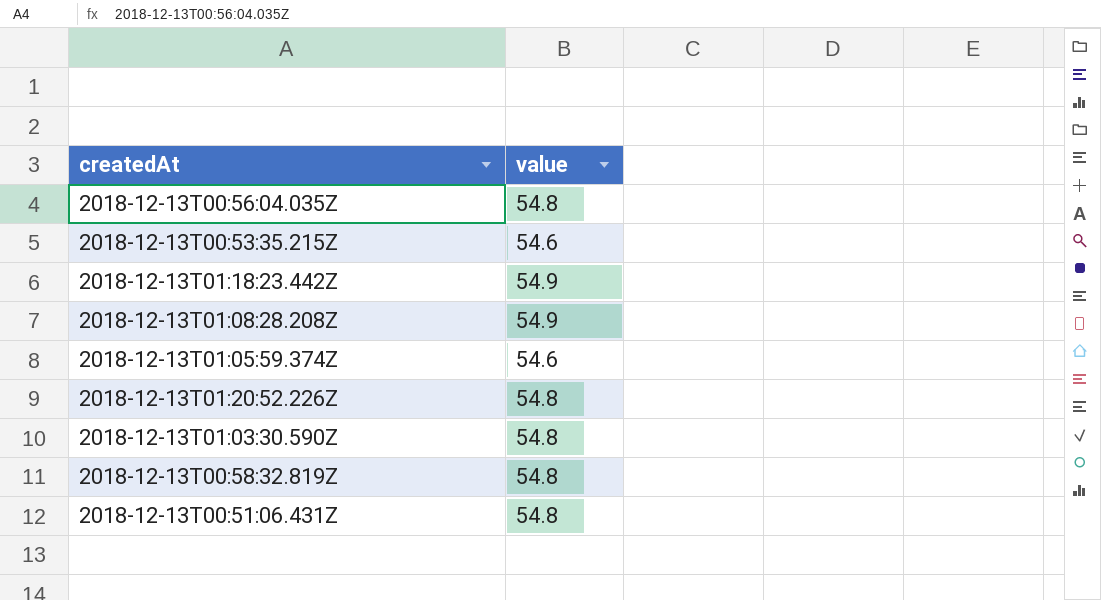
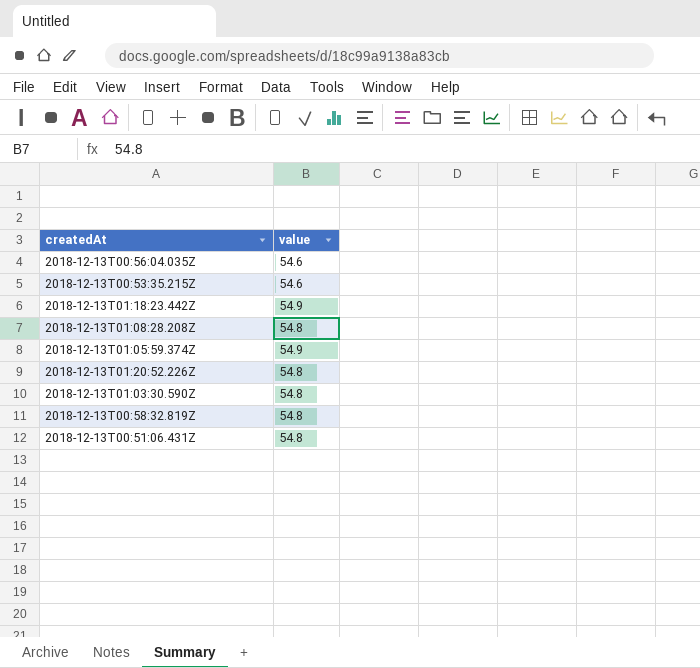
2018-12-13T00:56:04.035Z | value: 54.8 -> 54.6
2018-12-13T01:08:28.208Z | value: 54.9 -> 54.8
2018-12-13T01:05:59.374Z | value: 54.6 -> 54.9

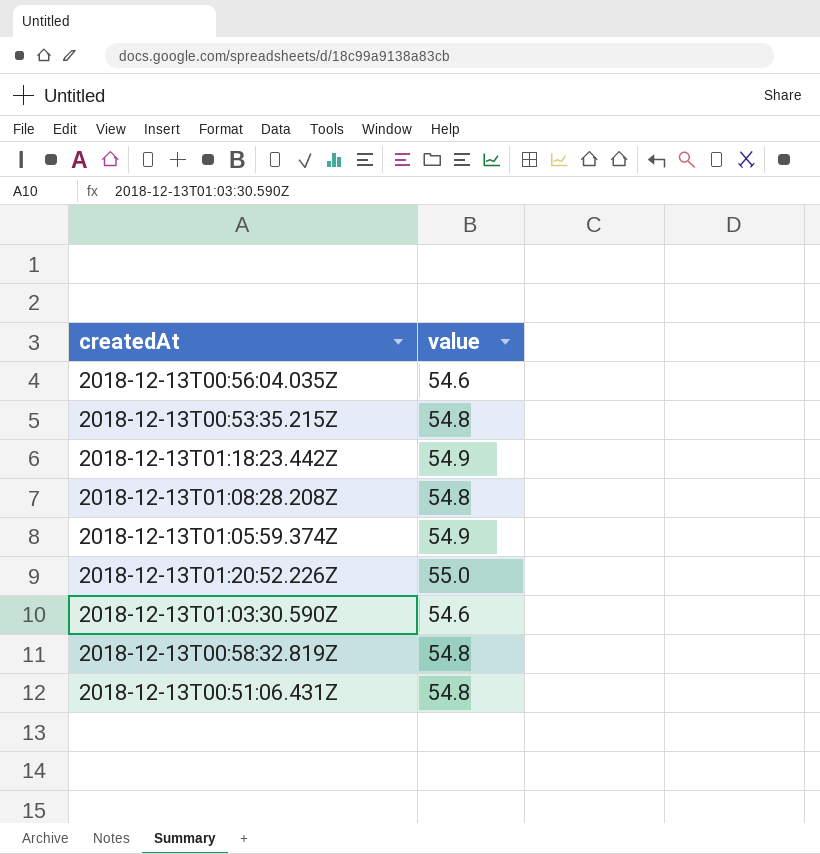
2018-12-13T00:53:35.215Z | value: 54.6 -> 54.8
2018-12-13T01:20:52.226Z | value: 54.8 -> 55.0
2018-12-13T01:03:30.590Z | value: 54.8 -> 54.6

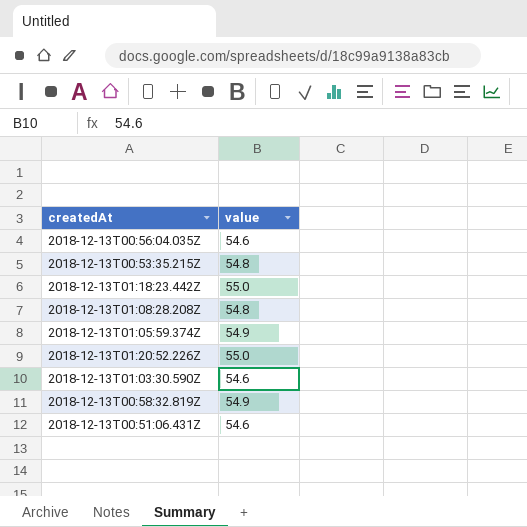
2018-12-13T01:18:23.442Z | value: 54.9 -> 55.0
2018-12-13T00:58:32.819Z | value: 54.8 -> 54.9
2018-12-13T00:51:06.431Z | value: 54.8 -> 54.6

